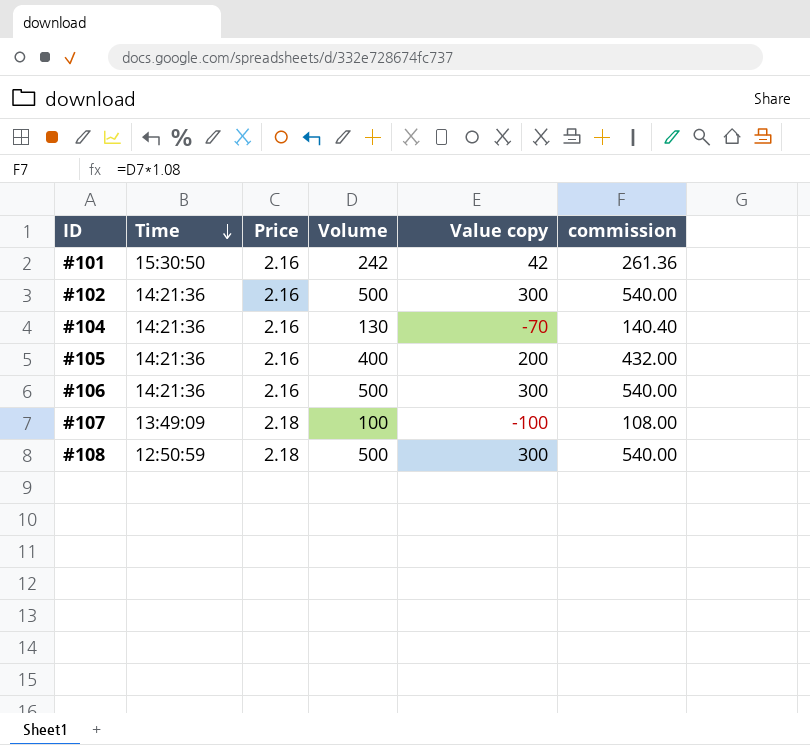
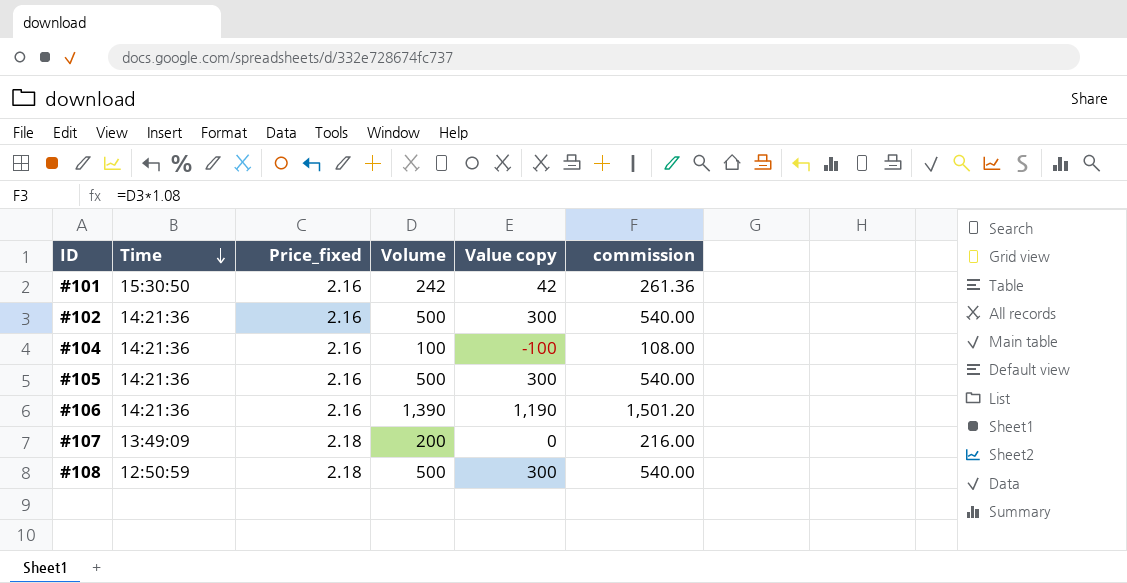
column name: Price -> Price_fixed
#104 | Volume: 130 -> 100
#104 | Value copy: -70 -> -100
#104 | commission: 140.40 -> 108.00
#105 | Volume: 400 -> 500
#105 | Value copy: 200 -> 300
#105 | commission: 432.00 -> 540.00
#106 | Volume: 500 -> 1,390
#106 | Value copy: 300 -> 1,190
#106 | commission: 540.00 -> 1,501.20
#107 | Volume: 100 -> 200
#107 | Value copy: -100 -> 0
#107 | commission: 108.00 -> 216.00

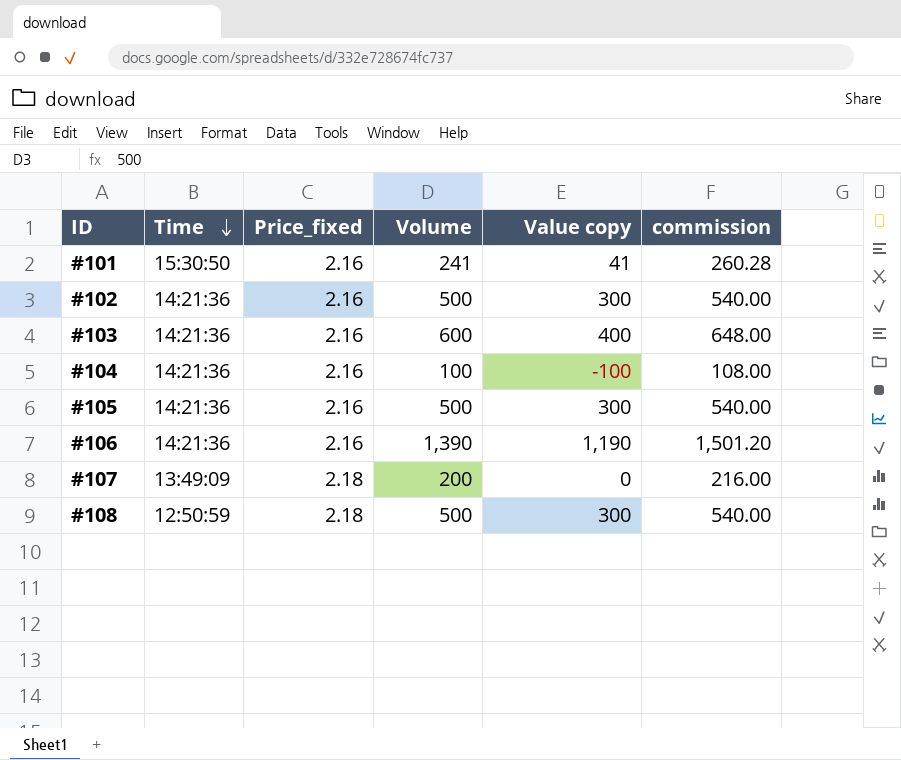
#101 | Volume: 242 -> 241
#101 | Value copy: 42 -> 41
#101 | commission: 261.36 -> 260.28
row #103: none -> 14:21:36 | 2.16 | 600 | 400 | 648.00

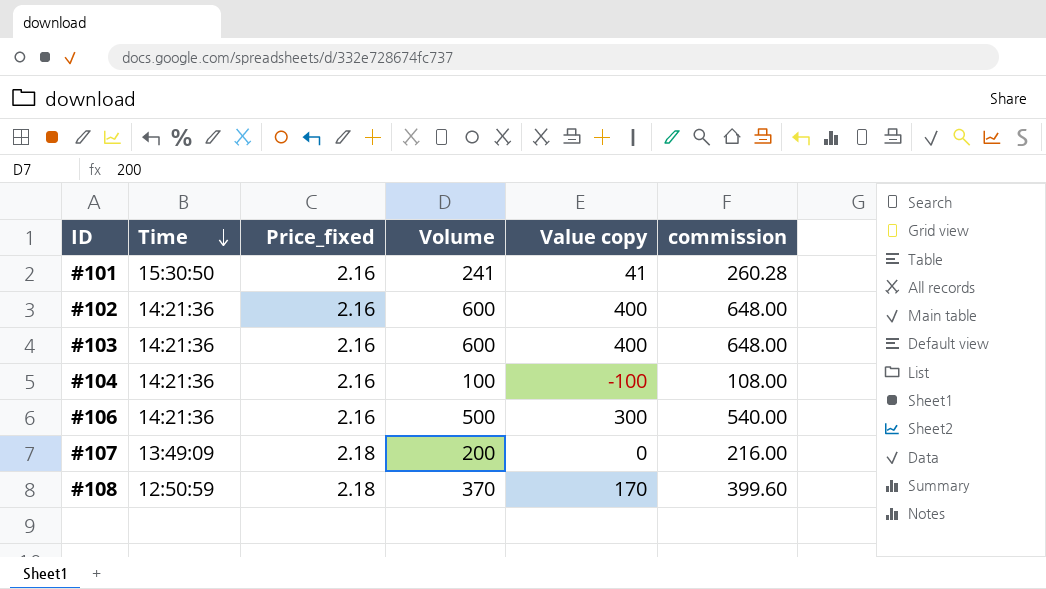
row #105: 14:21:36 | 2.16 | 500 | 300 | 540.00 -> none
#102 | Volume: 500 -> 600
#102 | Value copy: 300 -> 400
#102 | commission: 540.00 -> 648.00
#106 | Volume: 1,390 -> 500
#106 | Value copy: 1,190 -> 300
#106 | commission: 1,501.20 -> 540.00
#108 | Volume: 500 -> 370
#108 | Value copy: 300 -> 170
#108 | commission: 540.00 -> 399.60

